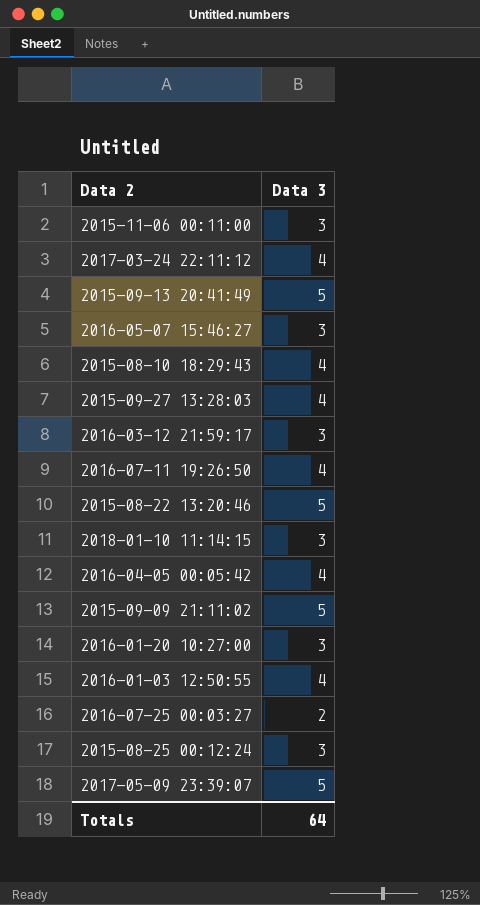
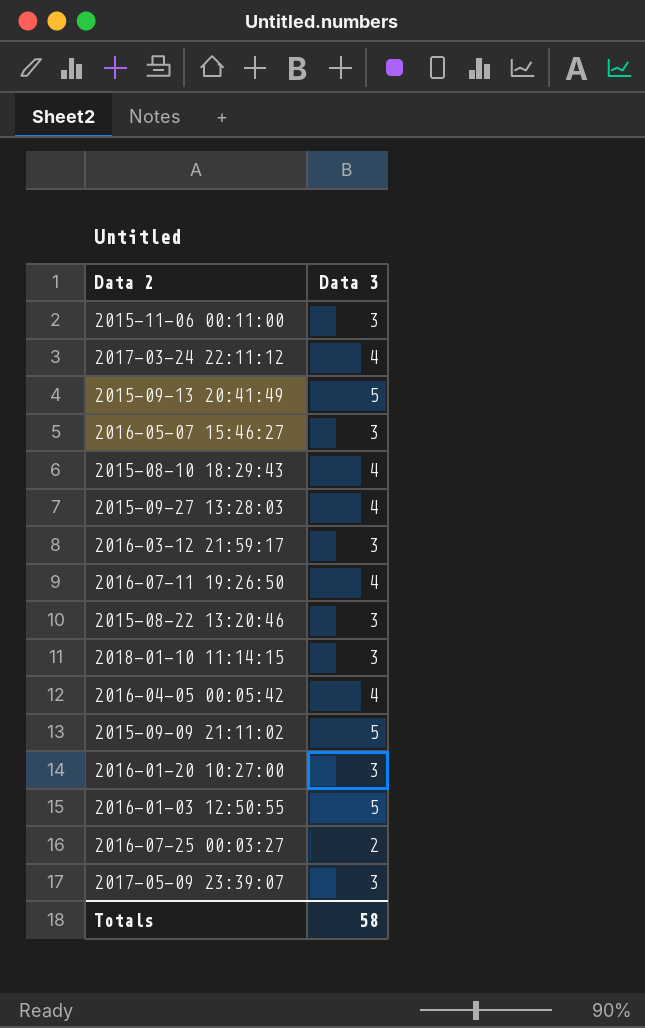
row 2015-08-25 00:12:24: 3 -> none
2015-08-22 13:20:46 | Data 3: 5 -> 3
2016-01-03 12:50:55 | Data 3: 4 -> 5
2017-05-09 23:39:07 | Data 3: 5 -> 3
Totals | Data 3: 64 -> 58

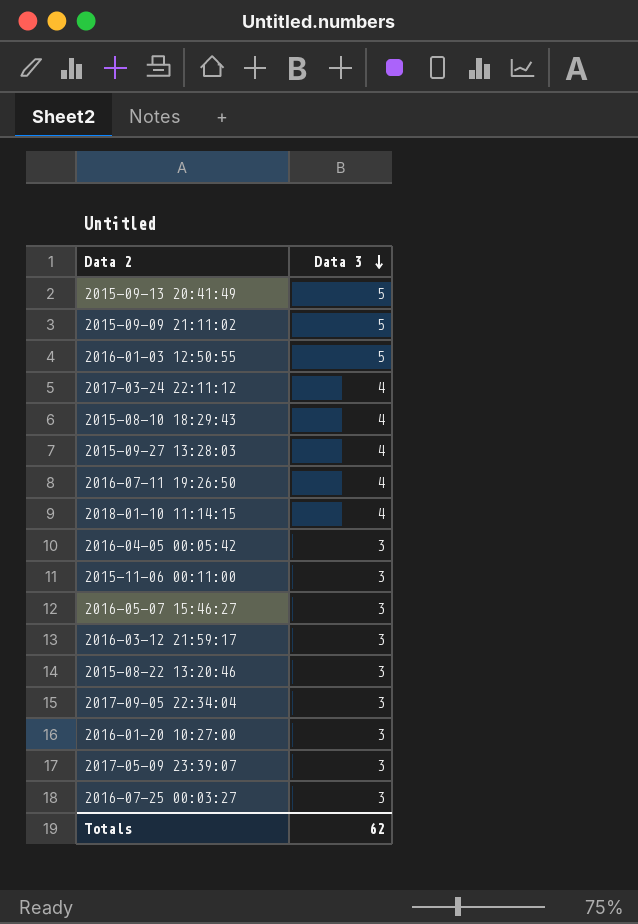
row order: none -> Data 3 descending
2018-01-10 11:14:15 | Data 3: 3 -> 4
2016-04-05 00:05:42 | Data 3: 4 -> 3
row 2017-09-05 22:34:04: none -> 3
2016-07-25 00:03:27 | Data 3: 2 -> 3
Totals | Data 3: 58 -> 62

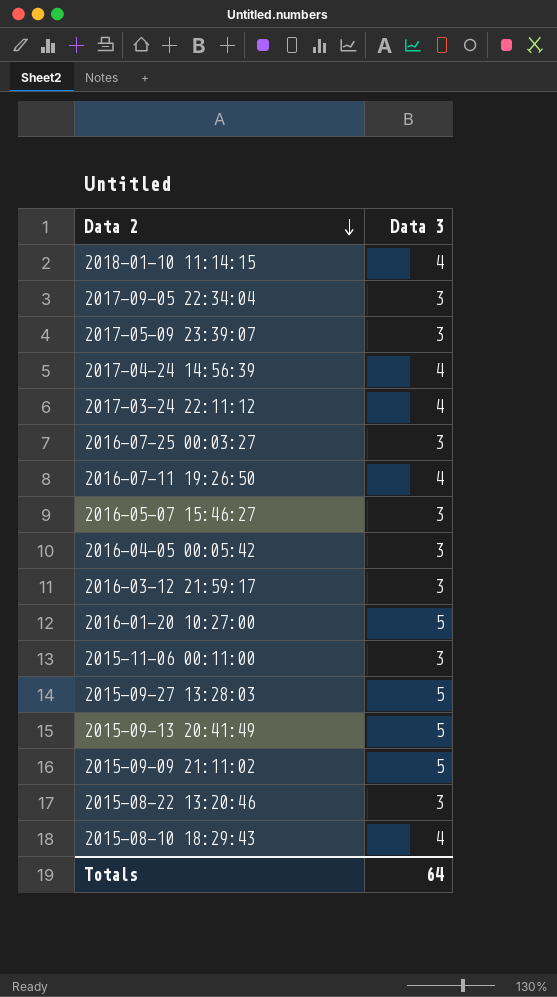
row order: Data 3 descending -> Data 2 descending
row 2016-01-03 12:50:55: 5 -> none
row 2017-04-24 14:56:39: none -> 4
2016-01-20 10:27:00 | Data 3: 3 -> 5
2015-09-27 13:28:03 | Data 3: 4 -> 5
Totals | Data 3: 62 -> 64

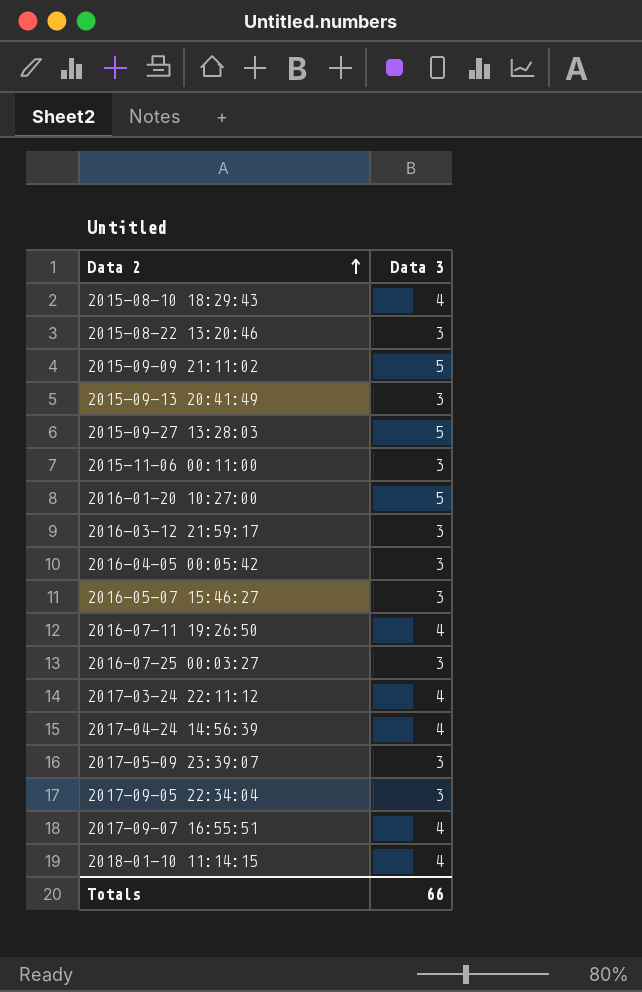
row order: Data 2 descending -> Data 2 ascending
2015-09-13 20:41:49 | Data 3: 5 -> 3
row 2017-09-07 16:55:51: none -> 4
Totals | Data 3: 64 -> 66

